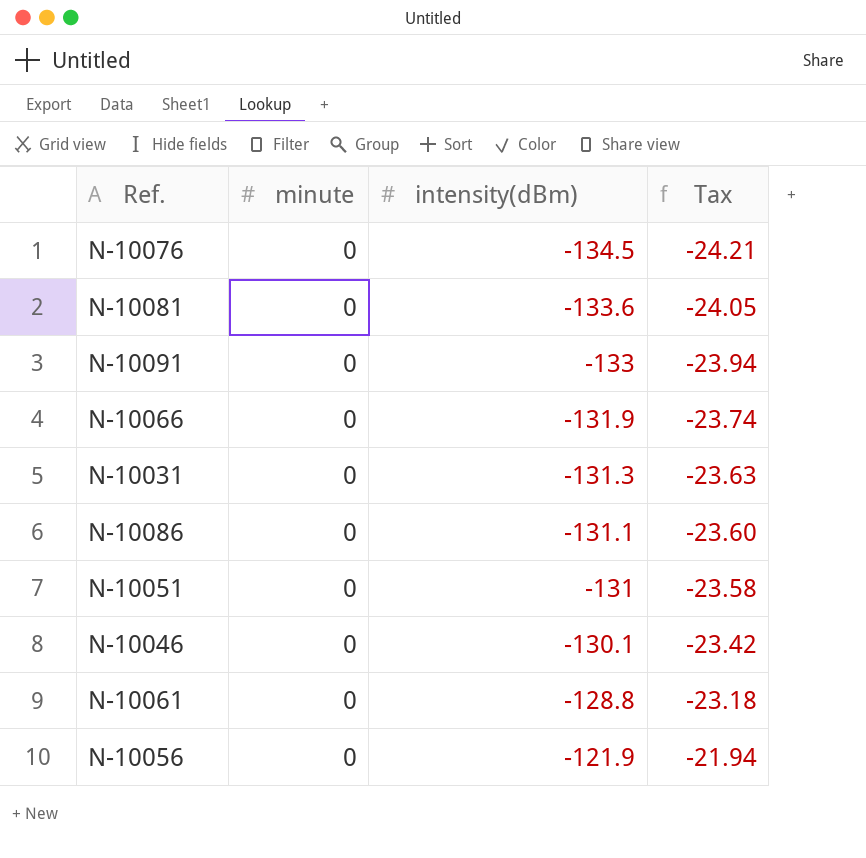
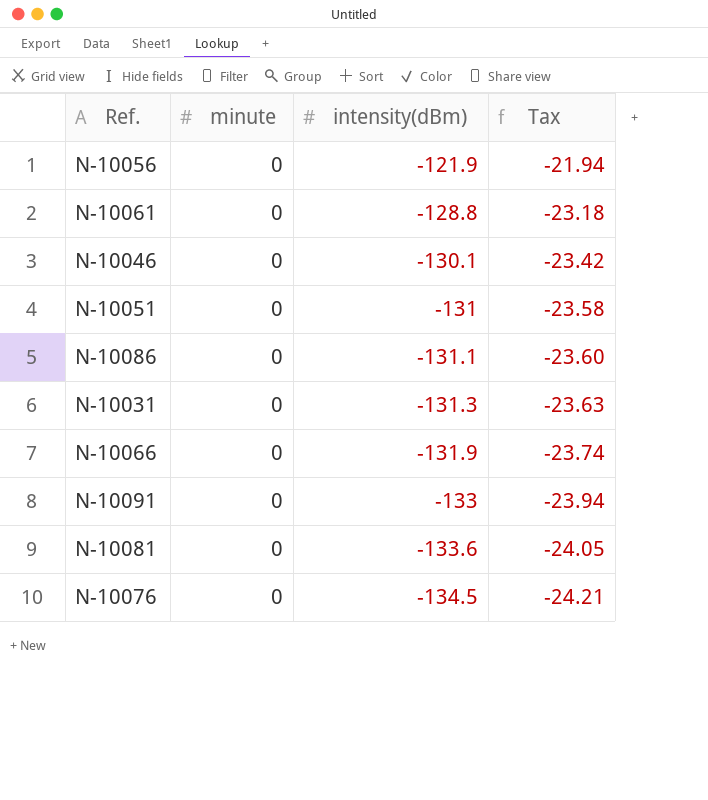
row order: intensity(dBm) ascending -> intensity(dBm) descending

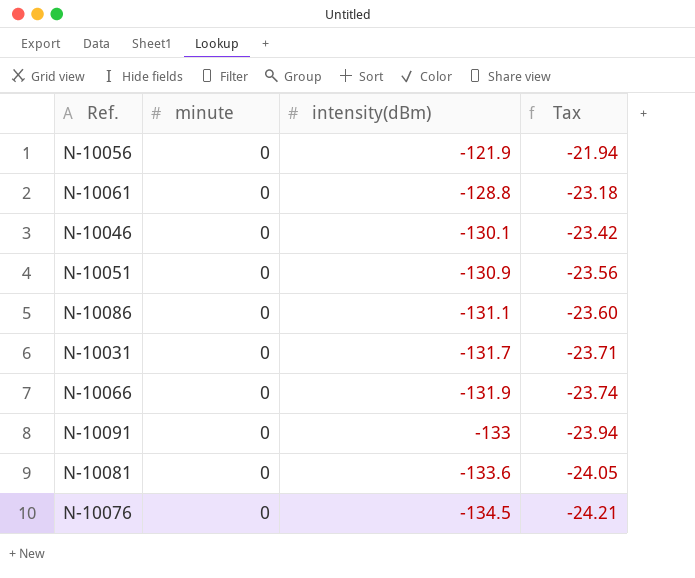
N-10051 | intensity(dBm): -131 -> -130.9
N-10051 | Tax: -23.58 -> -23.56
N-10031 | intensity(dBm): -131.3 -> -131.7
N-10031 | Tax: -23.63 -> -23.71

